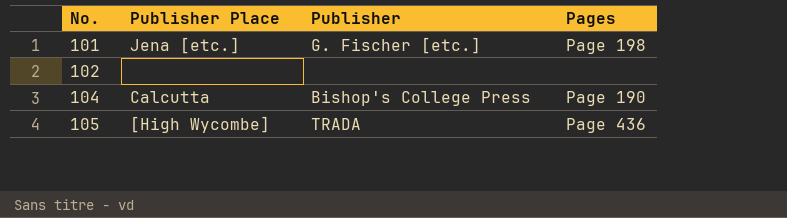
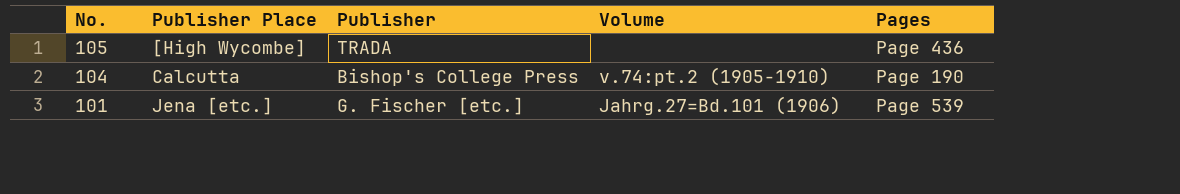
row order: No. ascending -> No. descending
column Volume | position: none -> 4
row 102: none | none | none -> none
101 | Pages: Page 198 -> Page 539

